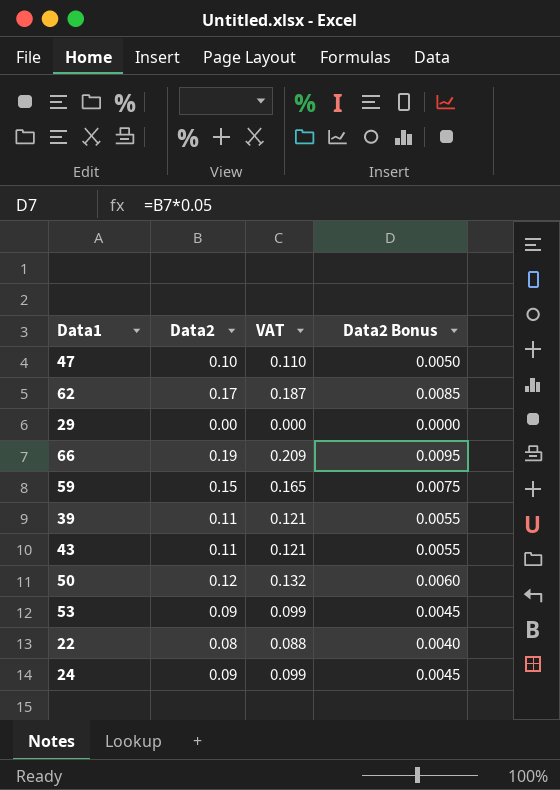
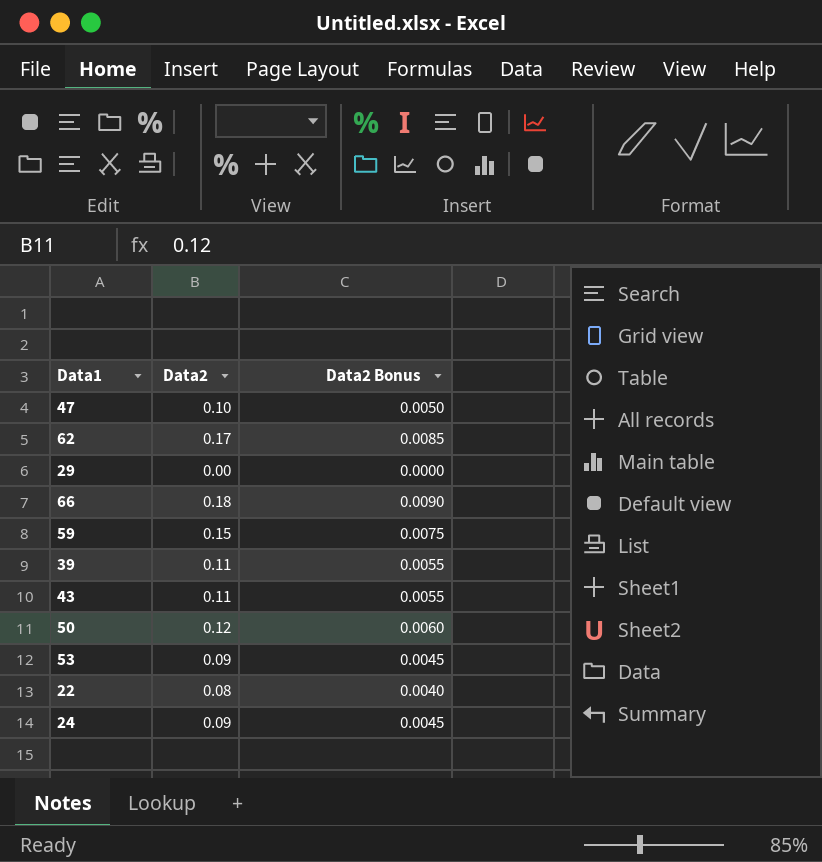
column VAT | formula: [Data2] * 1.1 -> none
66 | Data2: 0.19 -> 0.18
66 | Data2 Bonus: 0.0095 -> 0.0090

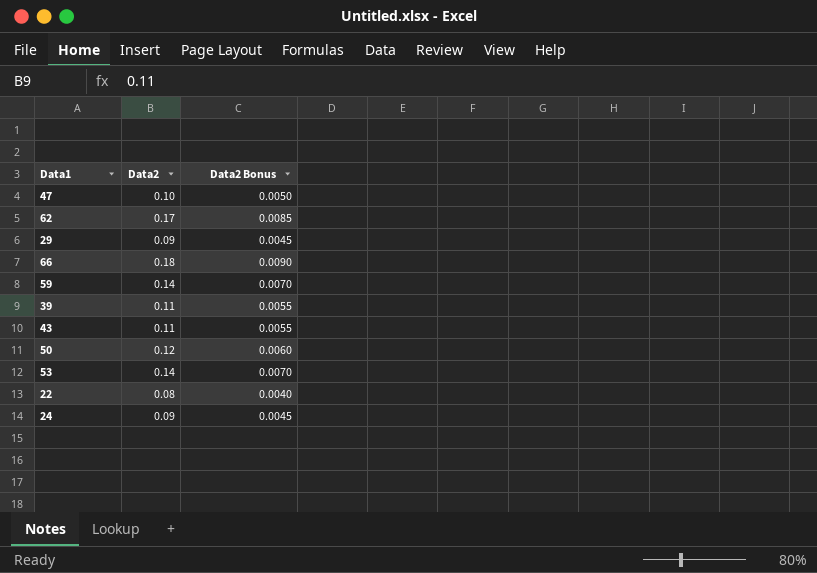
29 | Data2: 0.00 -> 0.09
29 | Data2 Bonus: 0.0000 -> 0.0045
59 | Data2: 0.15 -> 0.14
59 | Data2 Bonus: 0.0075 -> 0.0070
53 | Data2: 0.09 -> 0.14
53 | Data2 Bonus: 0.0045 -> 0.0070

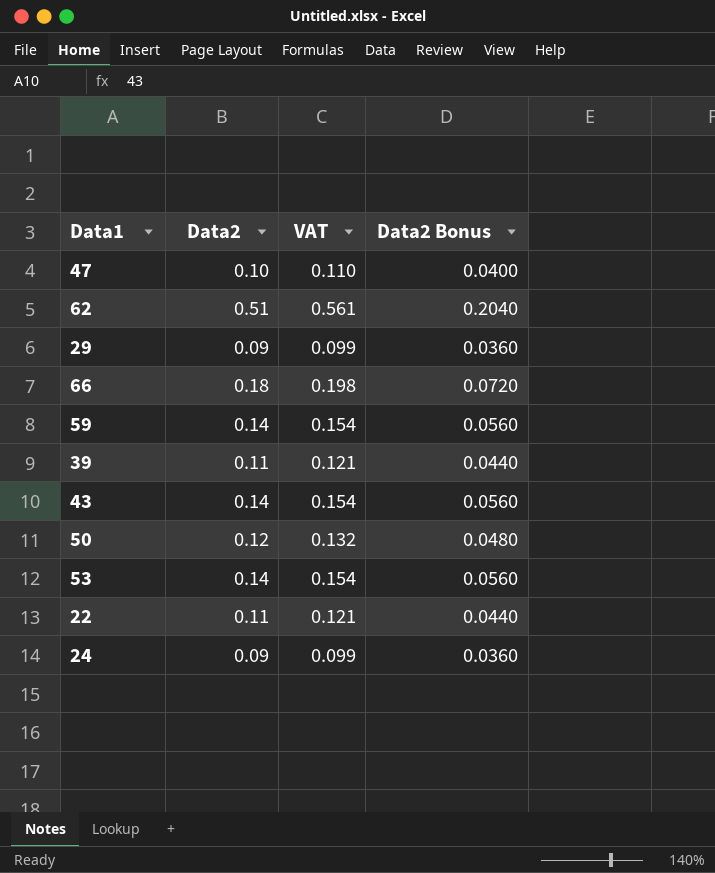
column VAT | formula: none -> [Data2] * 1.1
column Data2 Bonus | formula: [Data2] * 0.05 -> [Data2] * 0.4
62 | Data2: 0.17 -> 0.51
43 | Data2: 0.11 -> 0.14
22 | Data2: 0.08 -> 0.11

